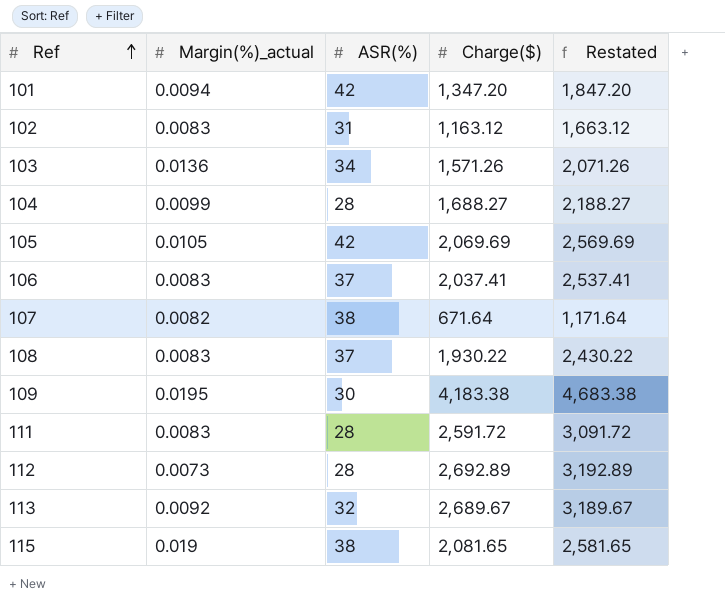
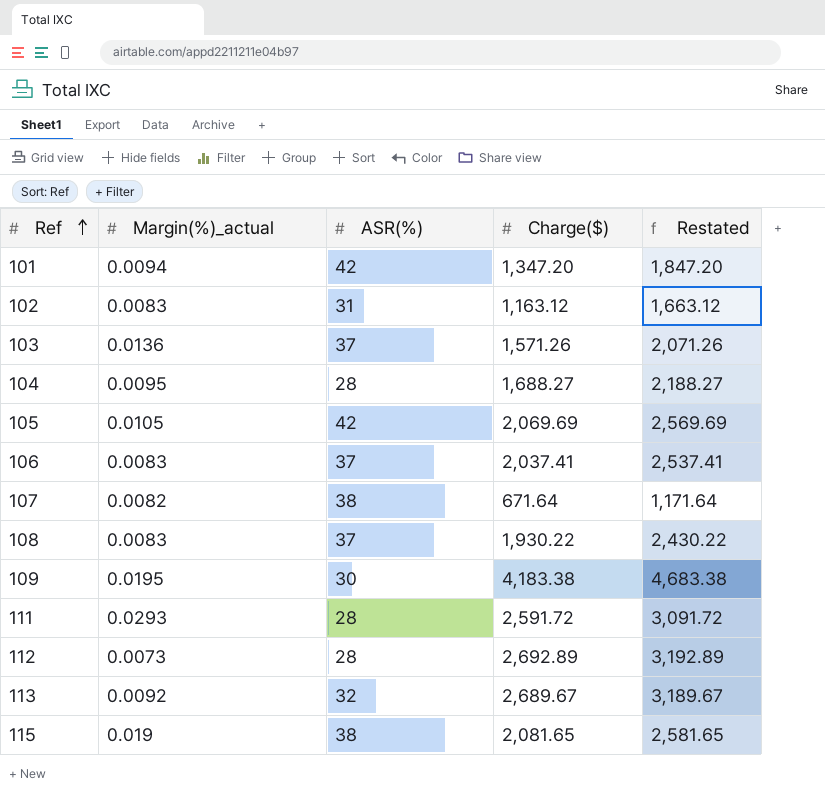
103 | ASR(%): 34 -> 37
104 | Margin(%)_actual: 0.0099 -> 0.0095
111 | Margin(%)_actual: 0.0083 -> 0.0293

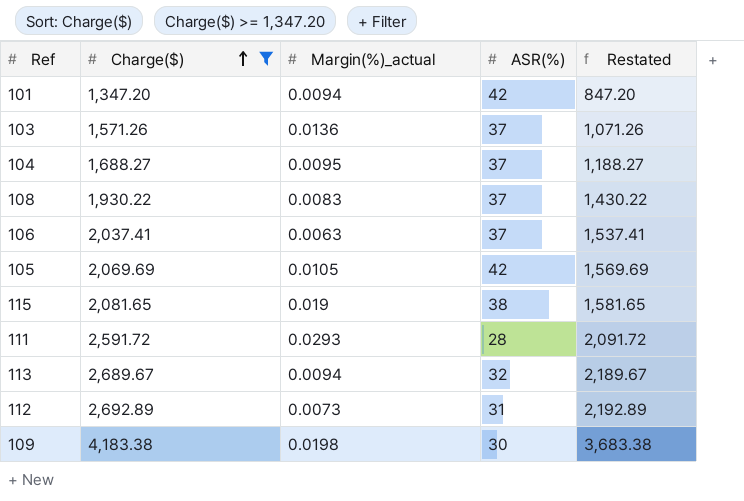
filter: none -> Charge($) >= 1,347.20
row order: Ref ascending -> Charge($) ascending
column Charge($) | position: 4 -> 2
column Restated | formula: [Charge($)] + 500 -> [Charge($)] - 500
104 | ASR(%): 28 -> 37
106 | Margin(%)_actual: 0.0083 -> 0.0063
113 | Margin(%)_actual: 0.0092 -> 0.0094
112 | ASR(%): 28 -> 31
109 | Margin(%)_actual: 0.0195 -> 0.0198

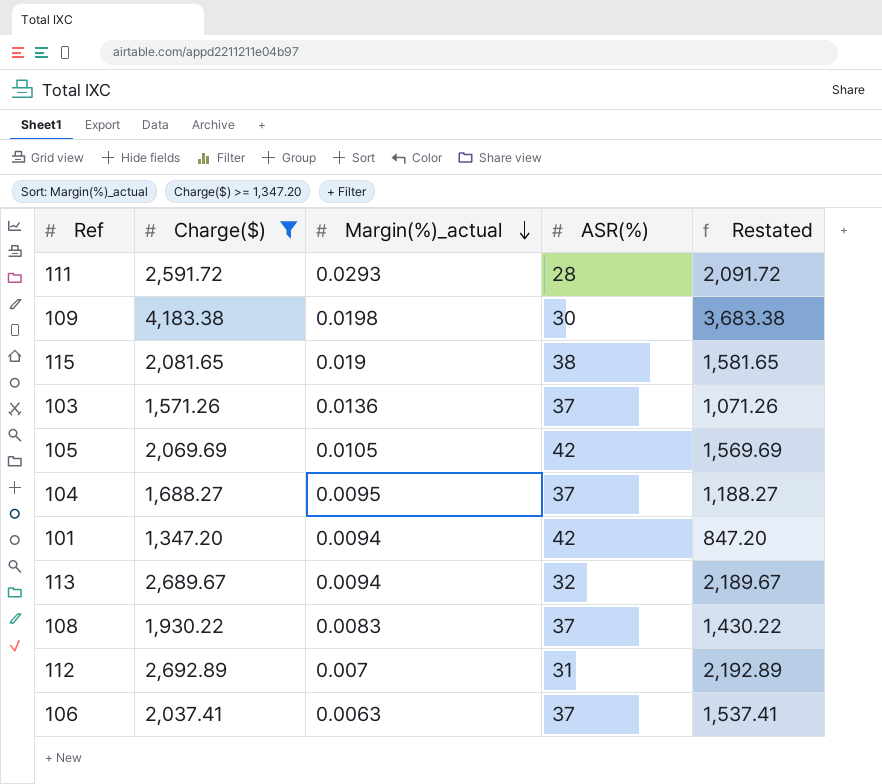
row order: Charge($) ascending -> Margin(%)_actual descending
112 | Margin(%)_actual: 0.0073 -> 0.007

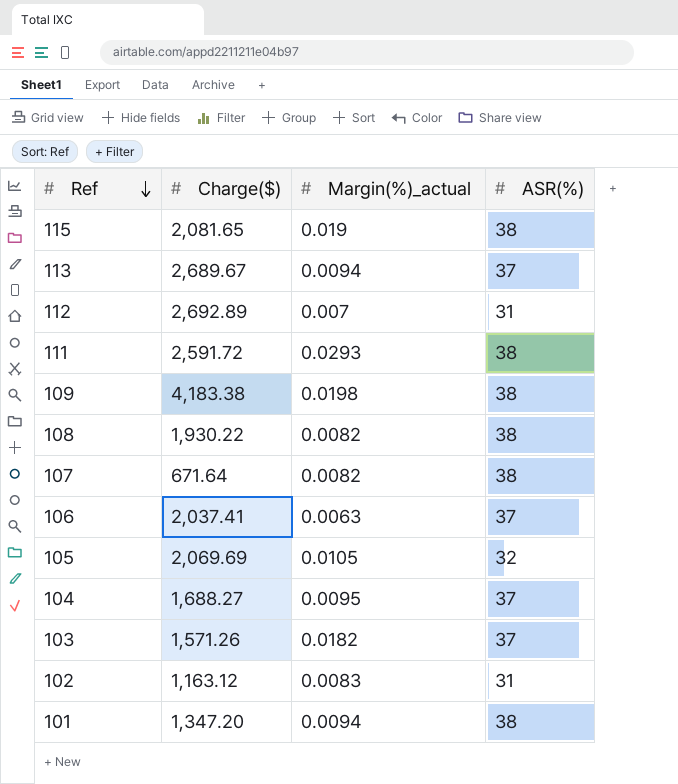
filter: Charge($) >= 1,347.20 -> none
row order: Margin(%)_actual descending -> Ref descending
column Restated | formula: [Charge($)] - 500 -> none
113 | ASR(%): 32 -> 37
111 | ASR(%): 28 -> 38
109 | ASR(%): 30 -> 38
108 | Margin(%)_actual: 0.0083 -> 0.0082
108 | ASR(%): 37 -> 38
105 | ASR(%): 42 -> 32
103 | Margin(%)_actual: 0.0136 -> 0.0182
101 | ASR(%): 42 -> 38

